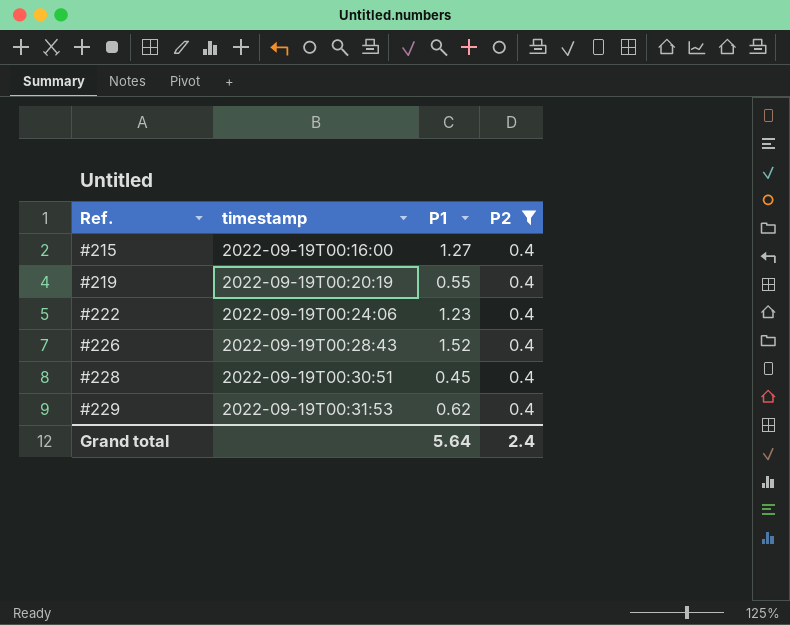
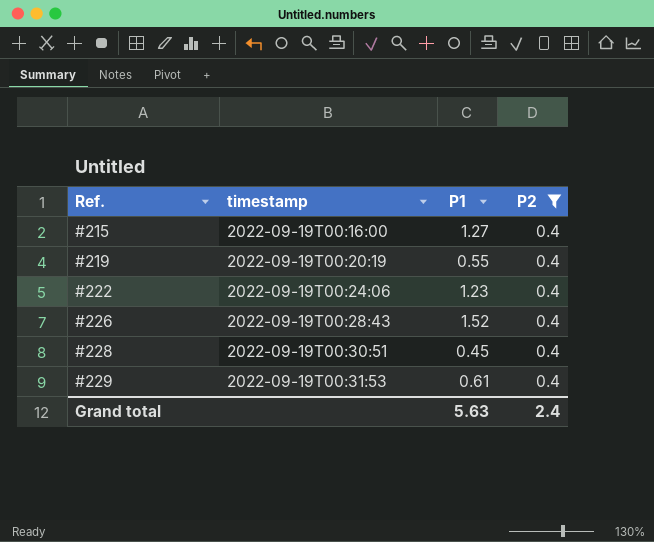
#229 | P1: 0.62 -> 0.61
Grand total | P1: 5.64 -> 5.63

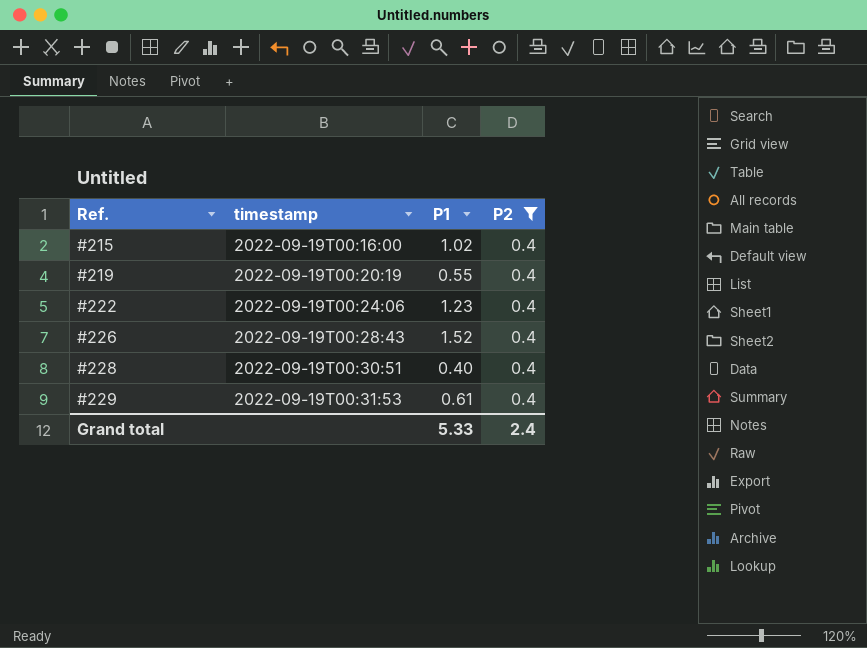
#215 | P1: 1.27 -> 1.02
#228 | P1: 0.45 -> 0.40
Grand total | P1: 5.63 -> 5.33

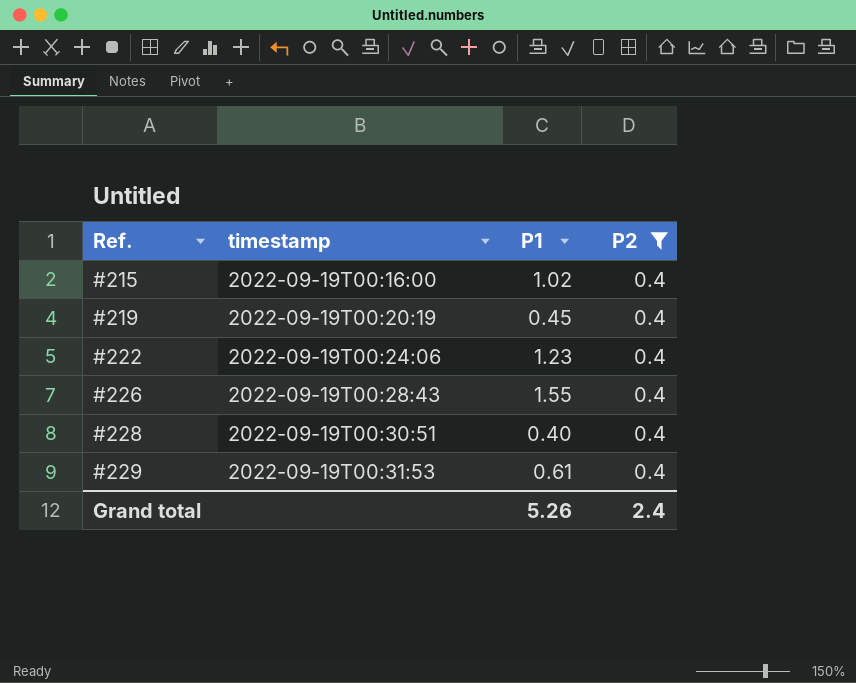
#219 | P1: 0.55 -> 0.45
#226 | P1: 1.52 -> 1.55
Grand total | P1: 5.33 -> 5.26

